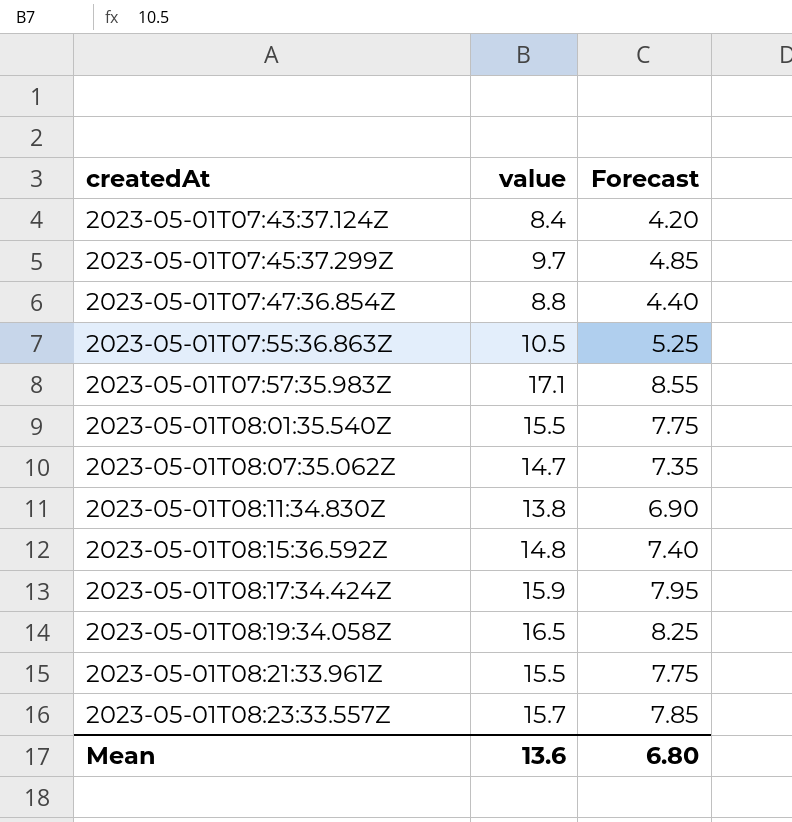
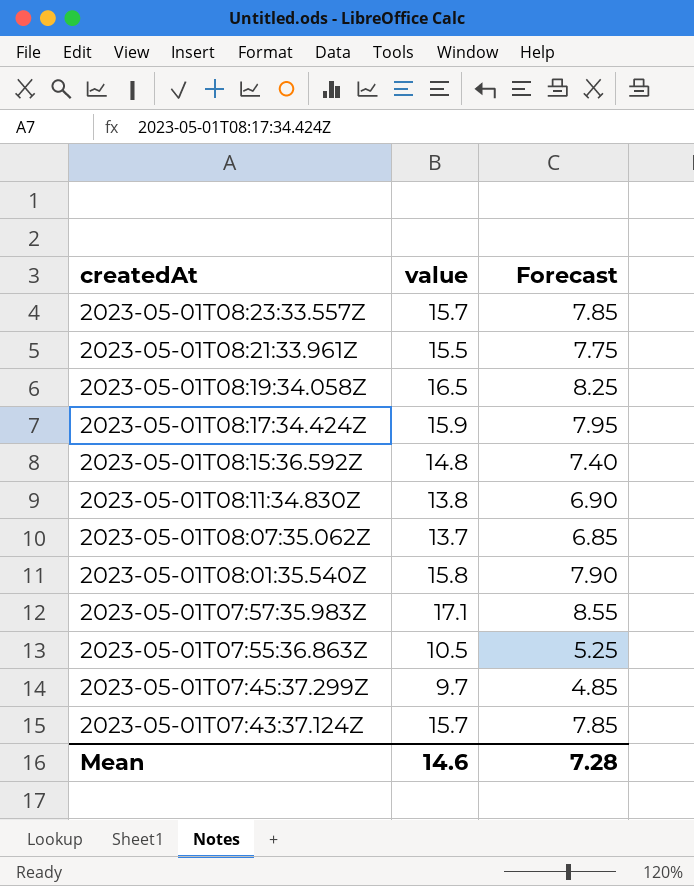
row order: createdAt ascending -> createdAt descending
row 2023-05-01T07:47:36.854Z: 8.8 | 4.40 -> none
2023-05-01T08:07:35.062Z | value: 14.7 -> 13.7
2023-05-01T08:07:35.062Z | Forecast: 7.35 -> 6.85
2023-05-01T08:01:35.540Z | value: 15.5 -> 15.8
2023-05-01T08:01:35.540Z | Forecast: 7.75 -> 7.90
2023-05-01T07:43:37.124Z | value: 8.4 -> 15.7
2023-05-01T07:43:37.124Z | Forecast: 4.20 -> 7.85
Mean | value: 13.6 -> 14.6
Mean | Forecast: 6.80 -> 7.28

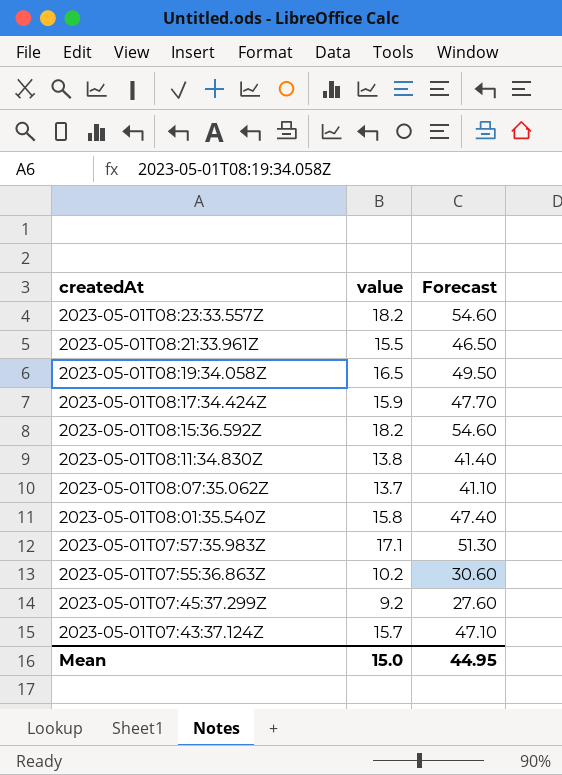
column Forecast | formula: [value] * 0.5 -> [value] * 3
2023-05-01T08:23:33.557Z | value: 15.7 -> 18.2
2023-05-01T08:15:36.592Z | value: 14.8 -> 18.2
2023-05-01T07:55:36.863Z | value: 10.5 -> 10.2
2023-05-01T07:45:37.299Z | value: 9.7 -> 9.2
Mean | value: 14.6 -> 15.0
Mean | Forecast: 7.28 -> 44.95

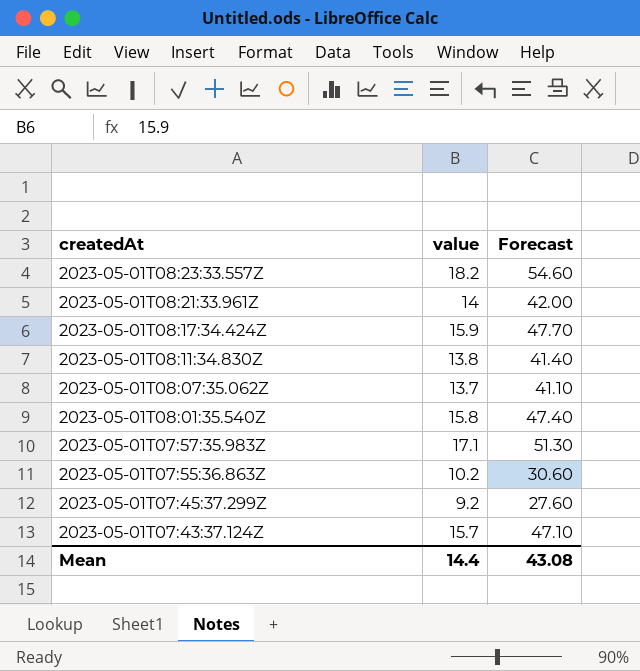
row 2023-05-01T08:19:34.058Z: 16.5 | 49.50 -> none
row 2023-05-01T08:15:36.592Z: 18.2 | 54.60 -> none
2023-05-01T08:21:33.961Z | value: 15.5 -> 14
2023-05-01T08:21:33.961Z | Forecast: 46.50 -> 42.00
Mean | value: 15.0 -> 14.4
Mean | Forecast: 44.95 -> 43.08

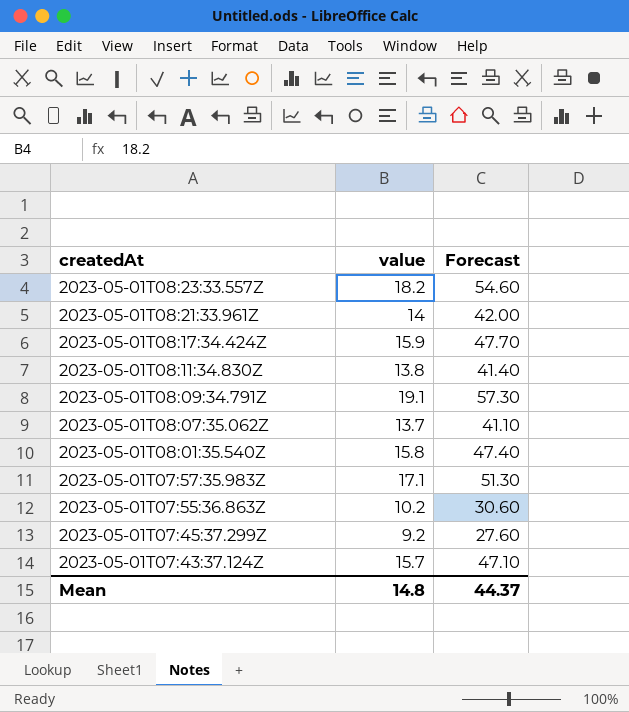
row 2023-05-01T08:09:34.791Z: none -> 19.1 | 57.30
Mean | value: 14.4 -> 14.8
Mean | Forecast: 43.08 -> 44.37

